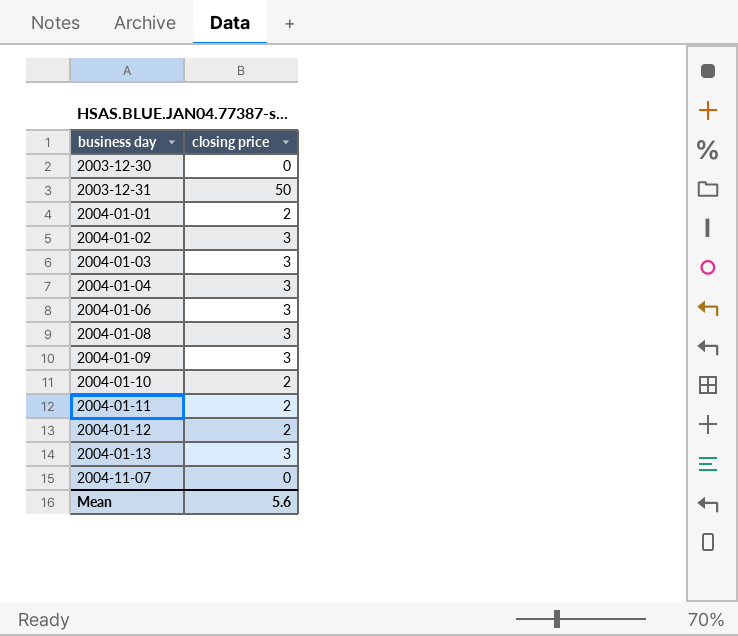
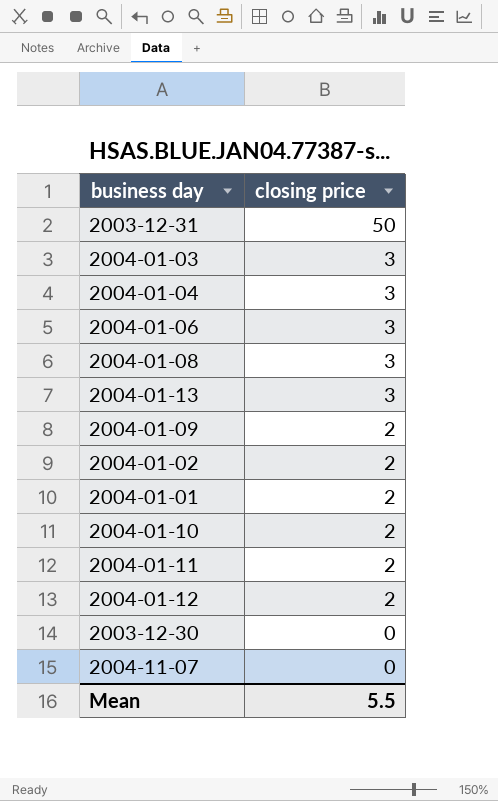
row order: business day ascending -> closing price descending
2004-01-09 | closing price: 3 -> 2
2004-01-02 | closing price: 3 -> 2
Mean | closing price: 5.6 -> 5.5

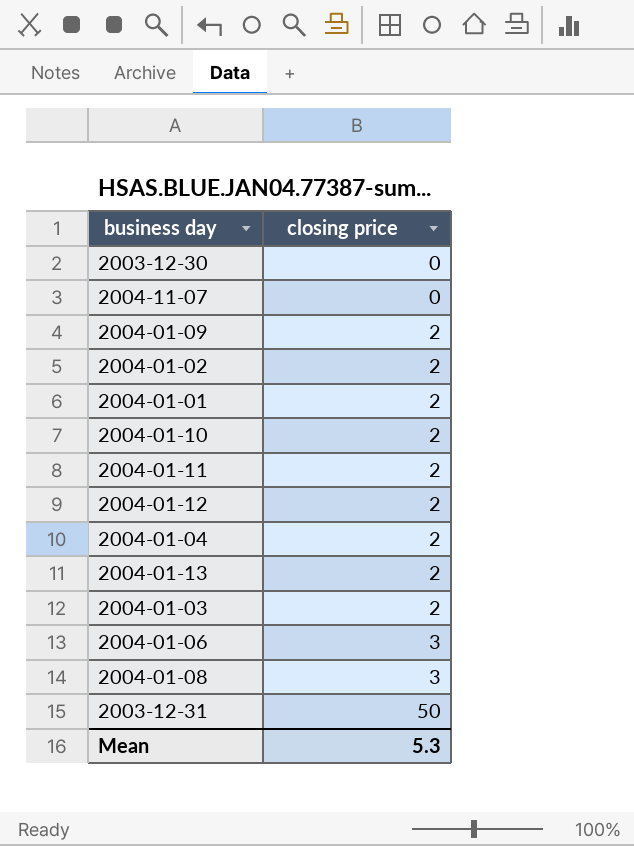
row order: closing price descending -> closing price ascending
2004-01-04 | closing price: 3 -> 2
2004-01-13 | closing price: 3 -> 2
2004-01-03 | closing price: 3 -> 2
Mean | closing price: 5.5 -> 5.3

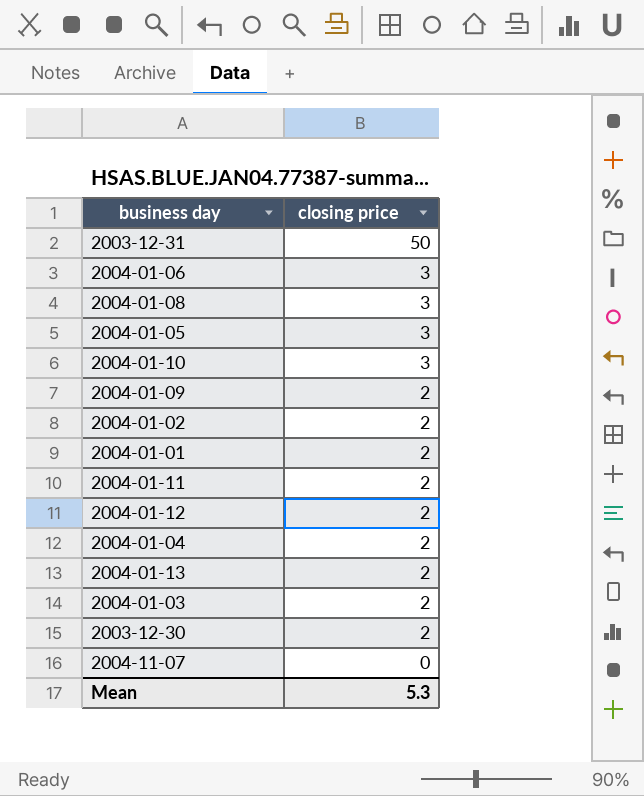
row order: closing price ascending -> closing price descending
row 2004-01-05: none -> 3
2004-01-10 | closing price: 2 -> 3
2003-12-30 | closing price: 0 -> 2

